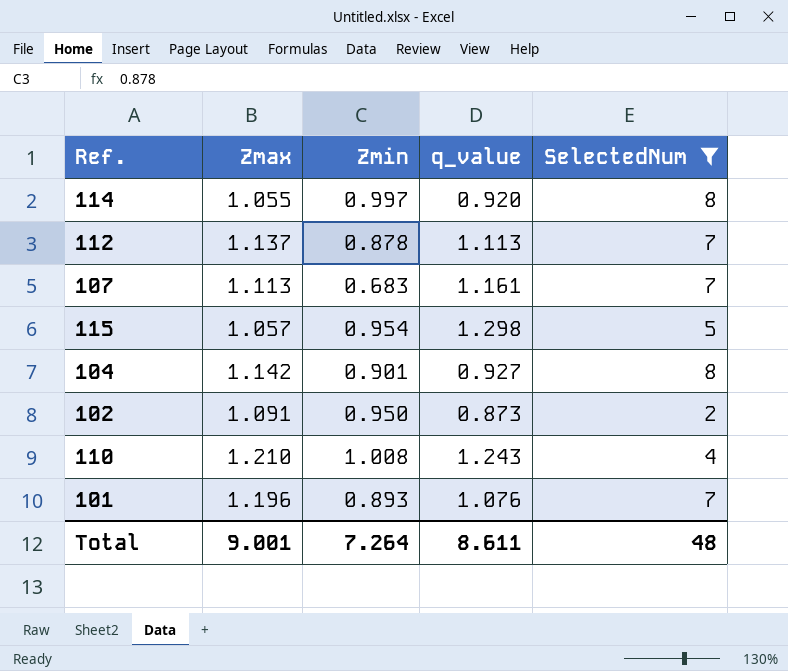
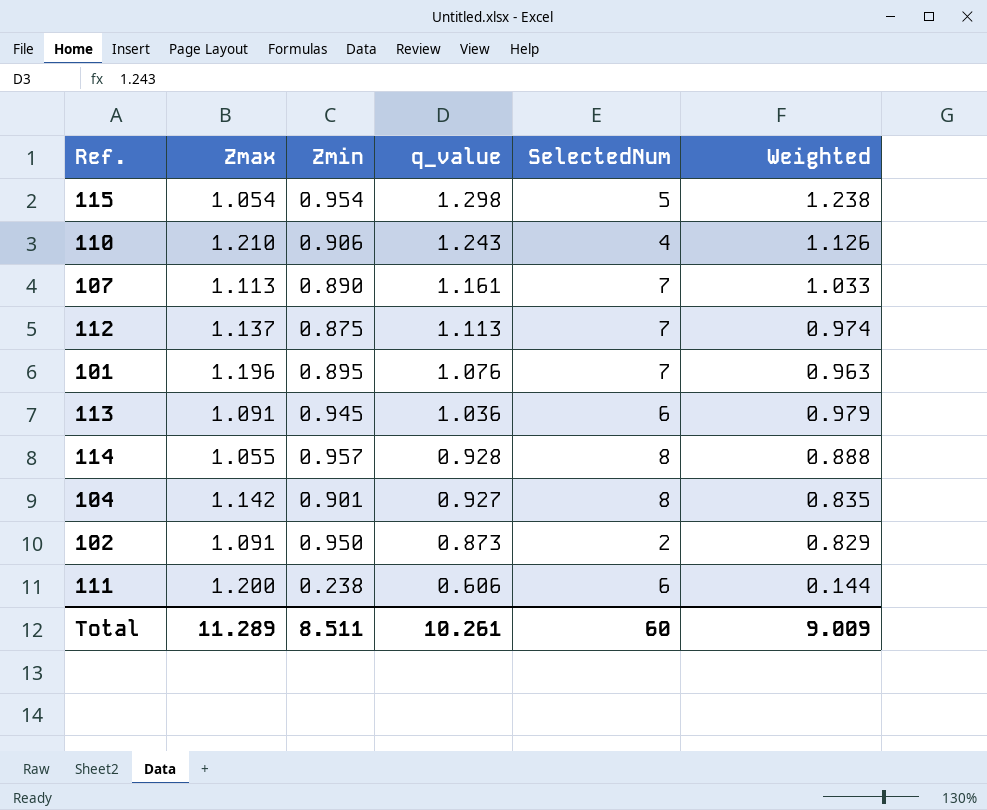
filter: SelectedNum != 6 -> none
row order: none -> q_value descending
column Weighted | formula: none -> [Zmin] * [q_value]
115 | Zmax: 1.057 -> 1.054
110 | Zmin: 1.008 -> 0.906
107 | Zmin: 0.683 -> 0.890
112 | Zmin: 0.878 -> 0.875
101 | Zmin: 0.893 -> 0.895
114 | Zmin: 0.997 -> 0.957
114 | q_value: 0.920 -> 0.928
Total | Zmax: 9.001 -> 11.289
Total | Zmin: 7.264 -> 8.511
Total | q_value: 8.611 -> 10.261
Total | SelectedNum: 48 -> 60

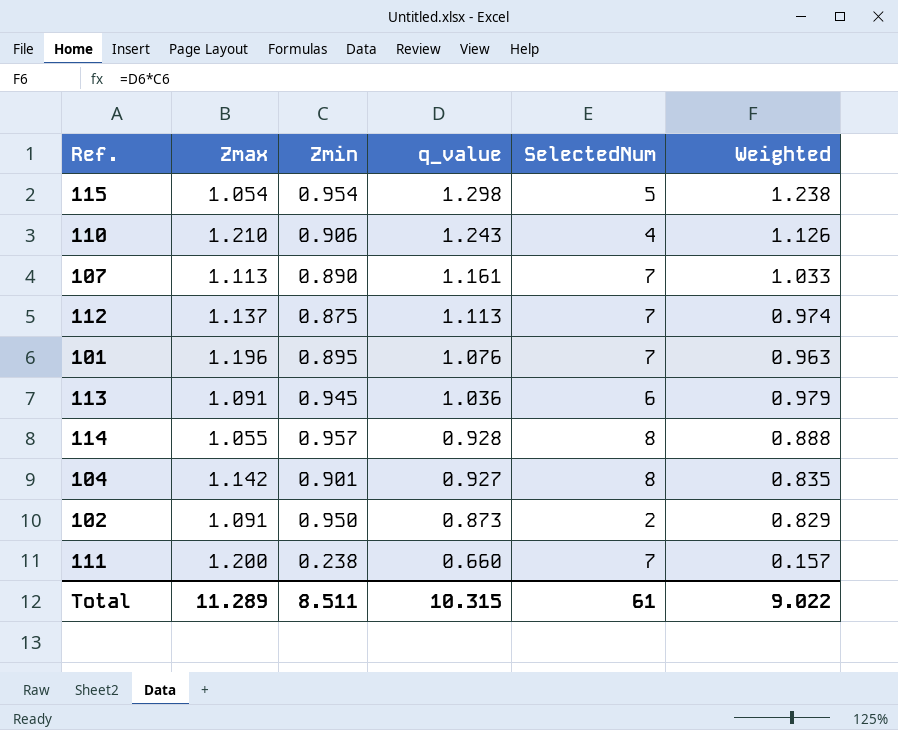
111 | q_value: 0.606 -> 0.660
111 | SelectedNum: 6 -> 7
111 | Weighted: 0.144 -> 0.157
Total | q_value: 10.261 -> 10.315
Total | SelectedNum: 60 -> 61
Total | Weighted: 9.009 -> 9.022

